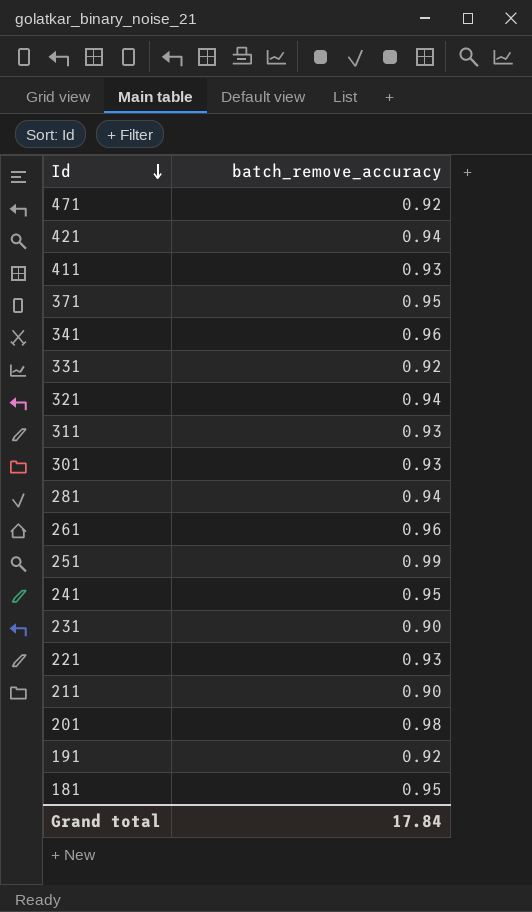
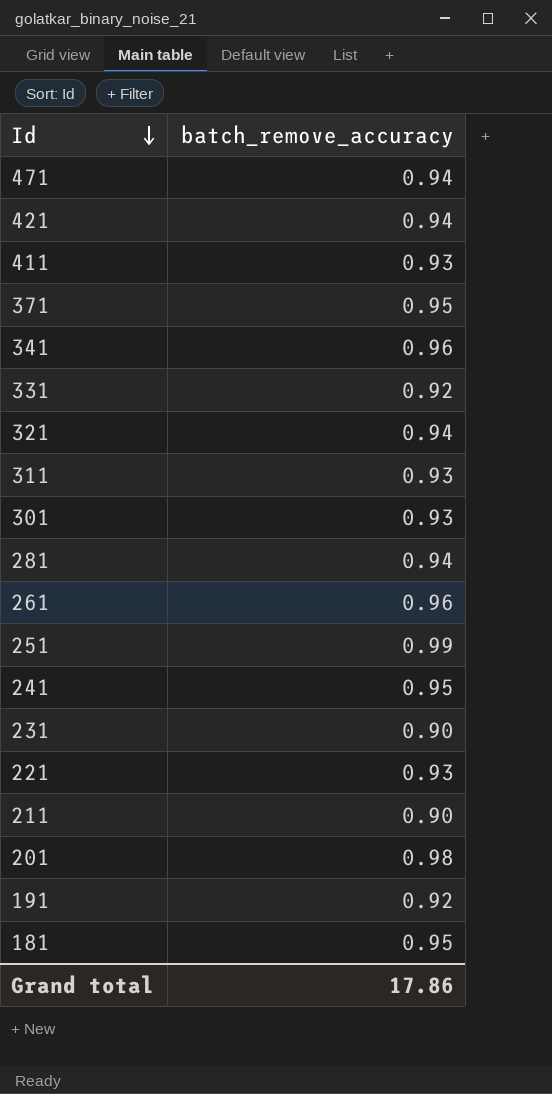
471 | batch_remove_accuracy: 0.92 -> 0.94
Grand total | batch_remove_accuracy: 17.84 -> 17.86

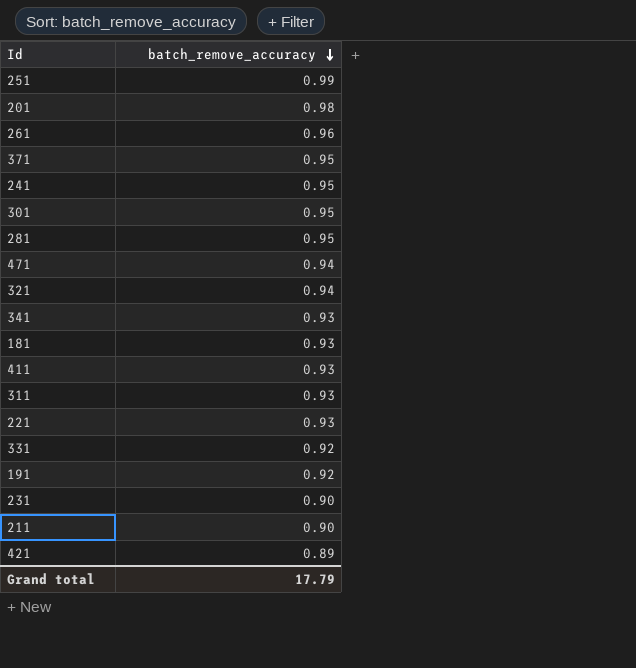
row order: Id descending -> batch_remove_accuracy descending
301 | batch_remove_accuracy: 0.93 -> 0.95
281 | batch_remove_accuracy: 0.94 -> 0.95
341 | batch_remove_accuracy: 0.96 -> 0.93
181 | batch_remove_accuracy: 0.95 -> 0.93
421 | batch_remove_accuracy: 0.94 -> 0.89
Grand total | batch_remove_accuracy: 17.86 -> 17.79

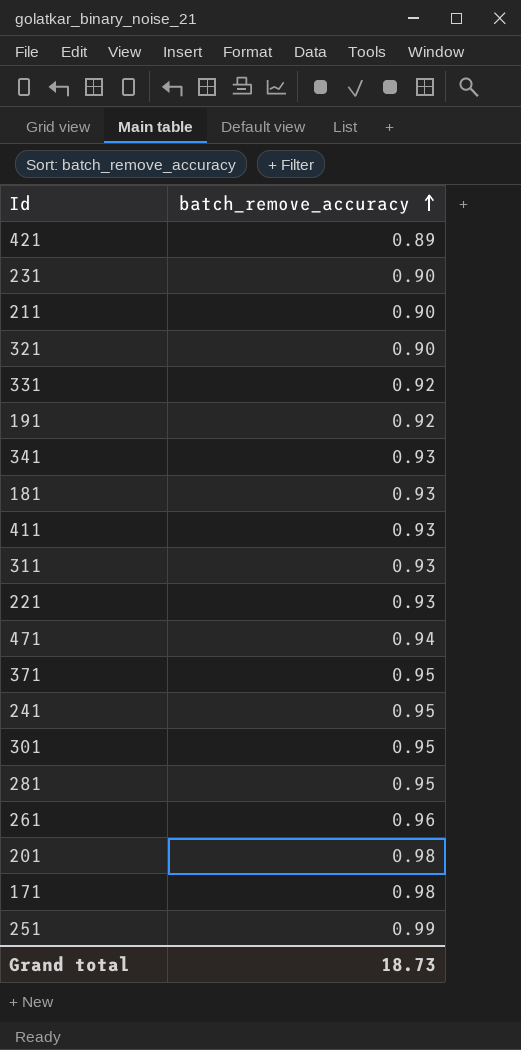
row order: batch_remove_accuracy descending -> batch_remove_accuracy ascending
321 | batch_remove_accuracy: 0.94 -> 0.90
row 171: none -> 0.98
Grand total | batch_remove_accuracy: 17.79 -> 18.73

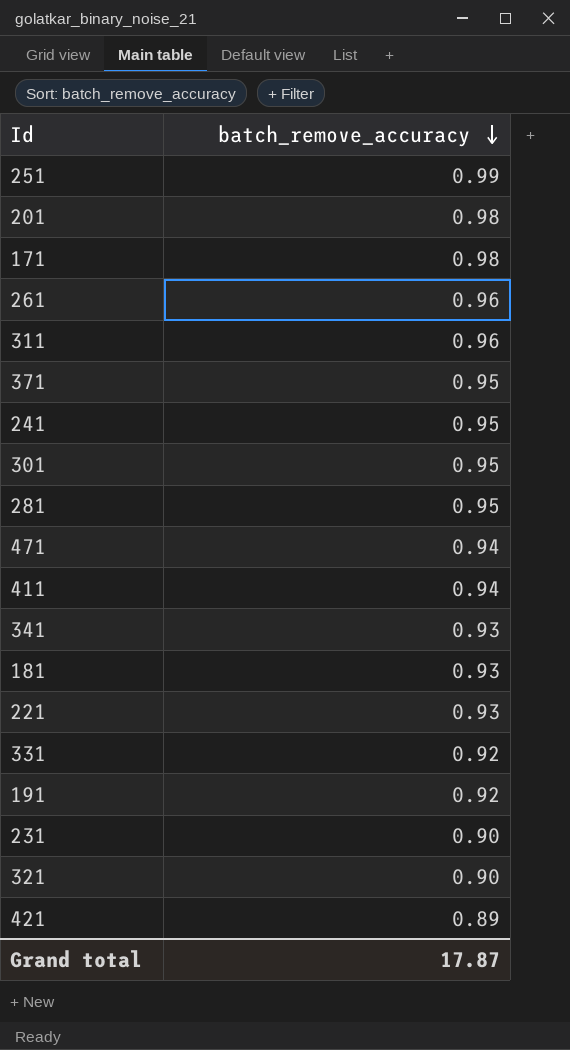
row order: batch_remove_accuracy ascending -> batch_remove_accuracy descending
row 211: 0.90 -> none
311 | batch_remove_accuracy: 0.93 -> 0.96
411 | batch_remove_accuracy: 0.93 -> 0.94
Grand total | batch_remove_accuracy: 18.73 -> 17.87

